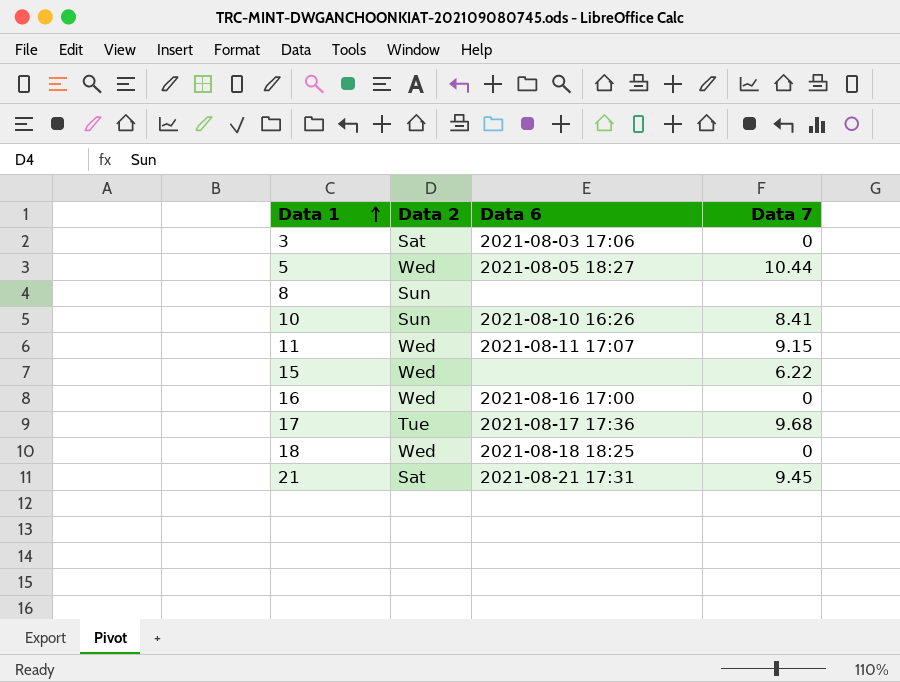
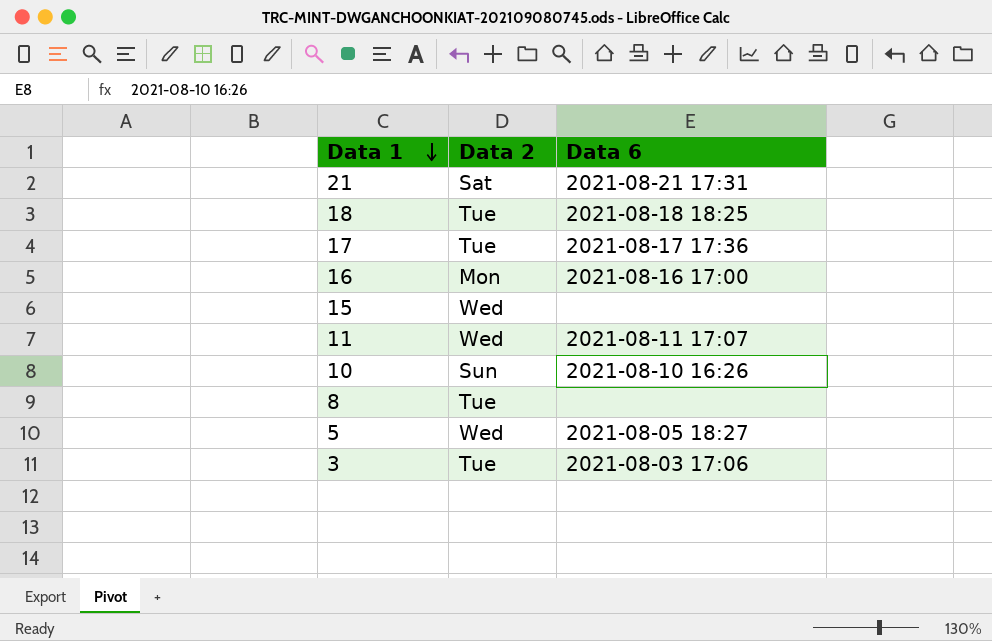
row order: Data 1 ascending -> Data 1 descending
column Data 7 | position: 4 -> none
18 | Data 2: Wed -> Tue
16 | Data 2: Wed -> Mon
8 | Data 2: Sun -> Tue
3 | Data 2: Sat -> Tue

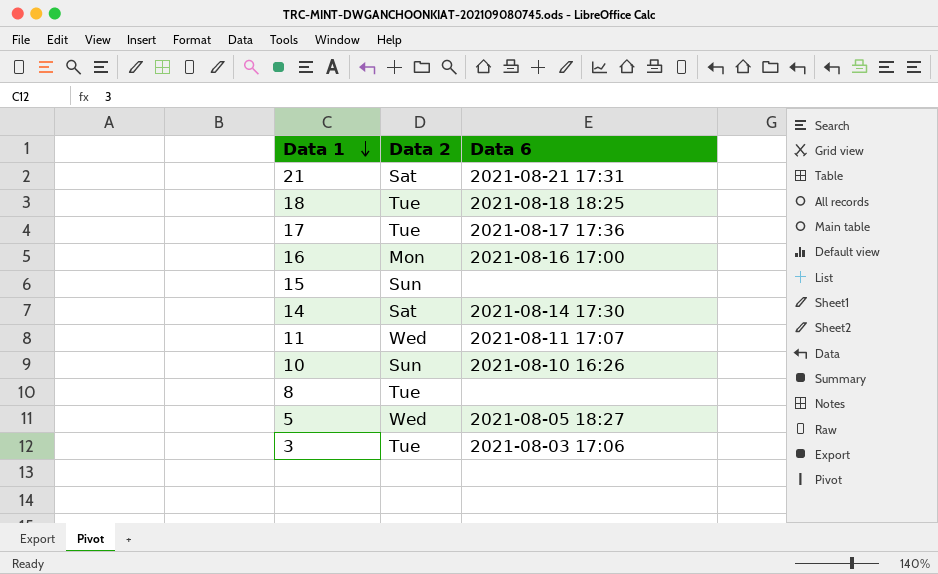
15 | Data 2: Wed -> Sun
row 14: none -> Sat | 2021-08-14 17:30

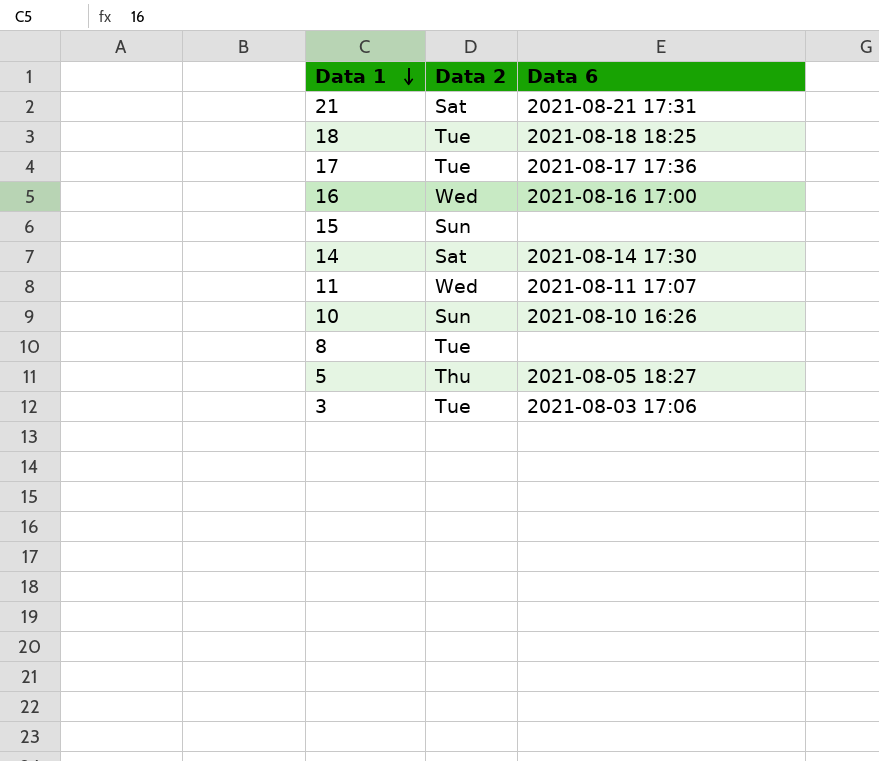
16 | Data 2: Mon -> Wed
5 | Data 2: Wed -> Thu

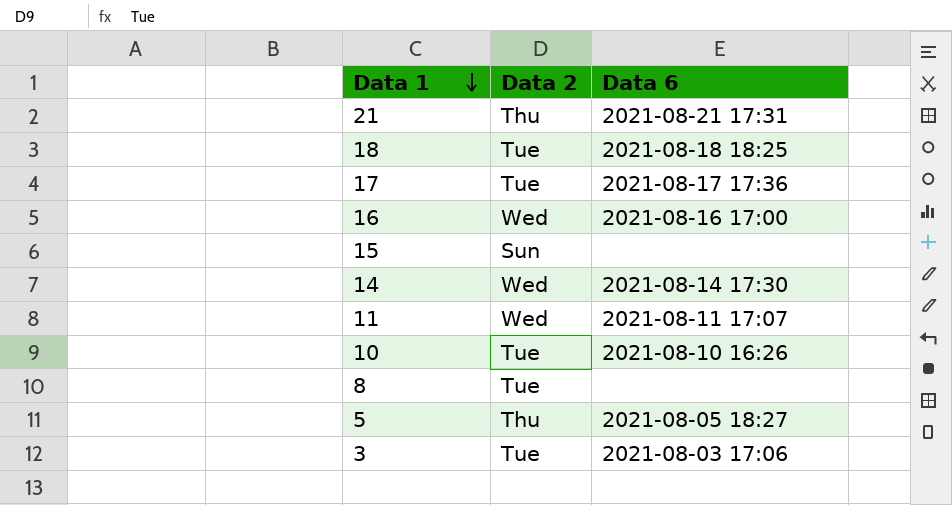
21 | Data 2: Sat -> Thu
14 | Data 2: Sat -> Wed
10 | Data 2: Sun -> Tue

